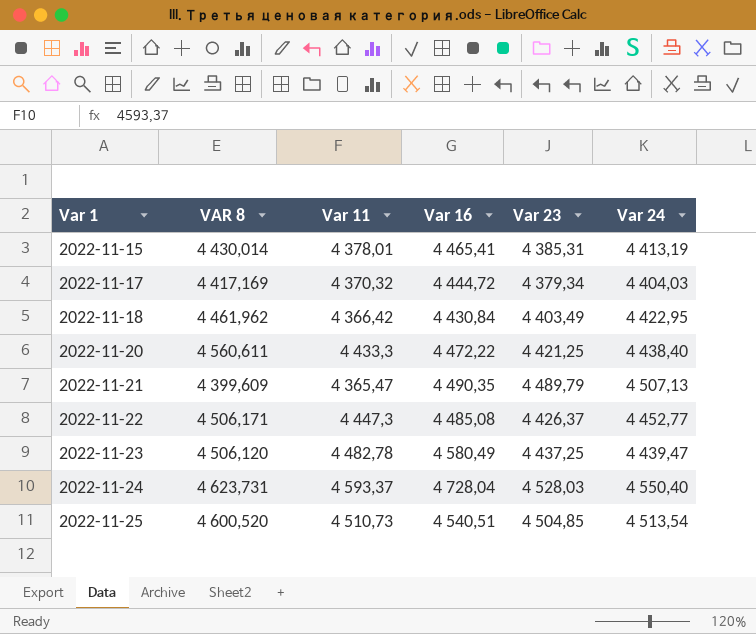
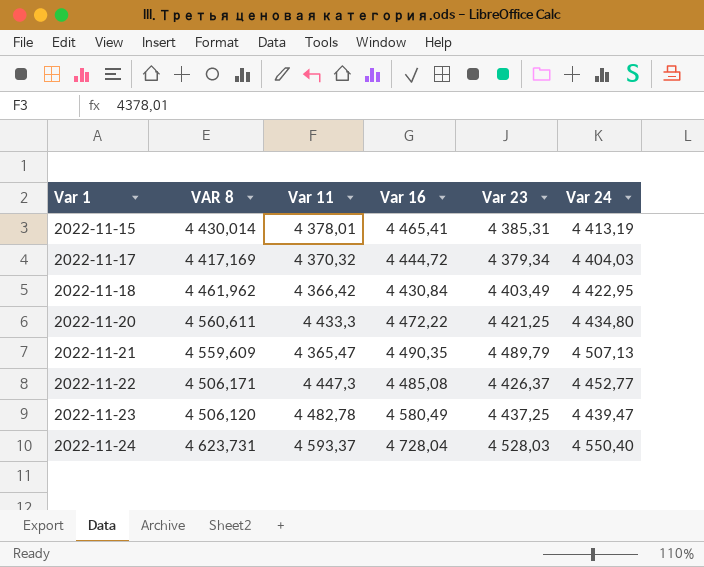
row 2022-11-25: 4 600,520 | 4 510,73 | 4 540,51 | 4 504,85 | 4 513,54 -> none
2022-11-20 | Var 24: 4 438,40 -> 4 434,80
2022-11-21 | VAR 8: 4 399,609 -> 4 559,609

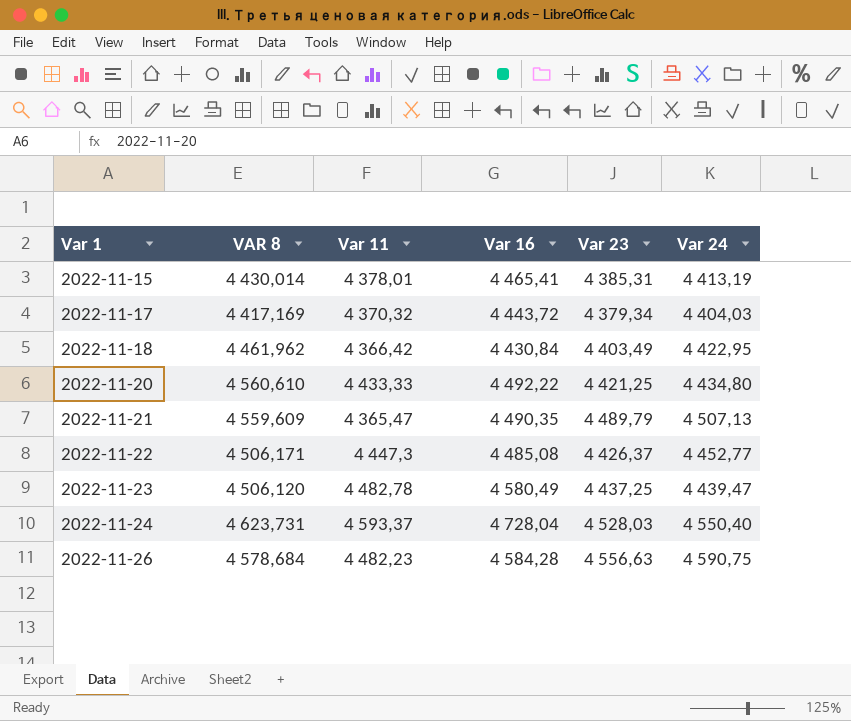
2022-11-17 | Var 16: 4 444,72 -> 4 443,72
2022-11-20 | VAR 8: 4 560,611 -> 4 560,610
2022-11-20 | Var 11: 4 433,3 -> 4 433,33
2022-11-20 | Var 16: 4 472,22 -> 4 492,22
row 2022-11-26: none -> 4 578,684 | 4 482,23 | 4 584,28 | 4 556,63 | 4 590,75

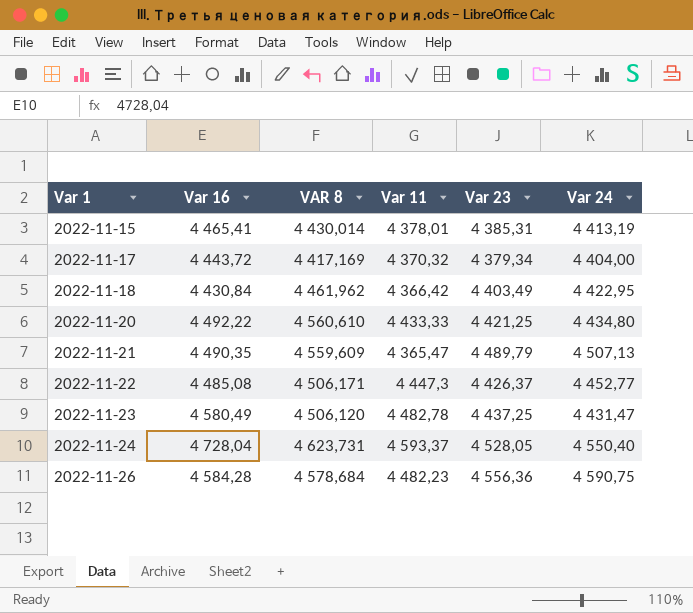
column Var 16 | position: 4 -> 2
2022-11-17 | Var 24: 4 404,03 -> 4 404,00
2022-11-23 | Var 24: 4 439,47 -> 4 431,47
2022-11-24 | Var 23: 4 528,03 -> 4 528,05
2022-11-26 | Var 23: 4 556,63 -> 4 556,36

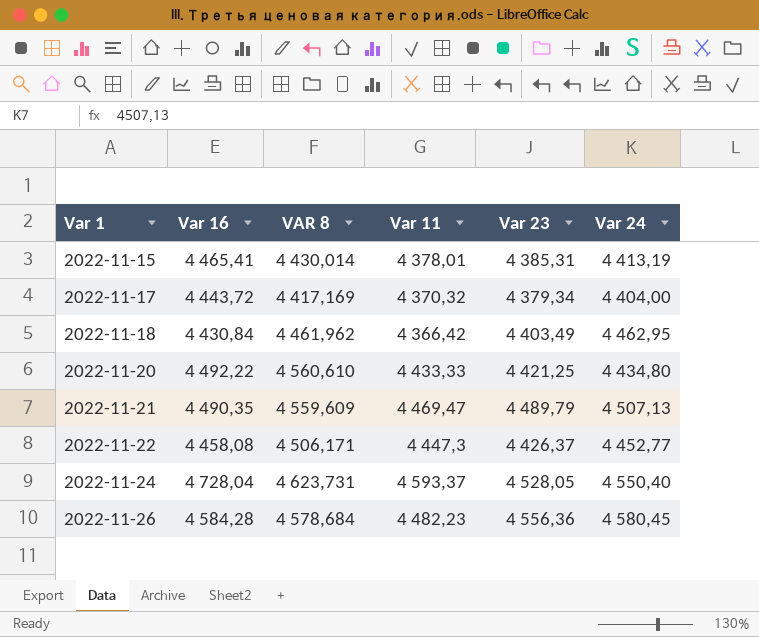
row 2022-11-23: 4 580,49 | 4 506,120 | 4 482,78 | 4 437,25 | 4 431,47 -> none
2022-11-18 | Var 24: 4 422,95 -> 4 462,95
2022-11-21 | Var 11: 4 365,47 -> 4 469,47
2022-11-22 | Var 16: 4 485,08 -> 4 458,08
2022-11-26 | Var 24: 4 590,75 -> 4 580,45

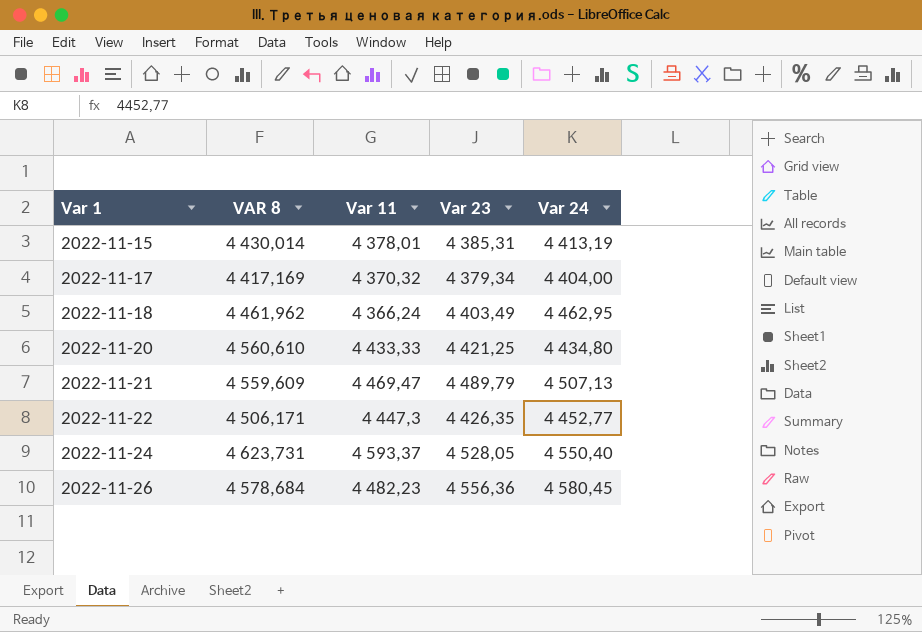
column Var 16 | position: 2 -> none
2022-11-18 | Var 11: 4 366,42 -> 4 366,24
2022-11-22 | Var 23: 4 426,37 -> 4 426,35

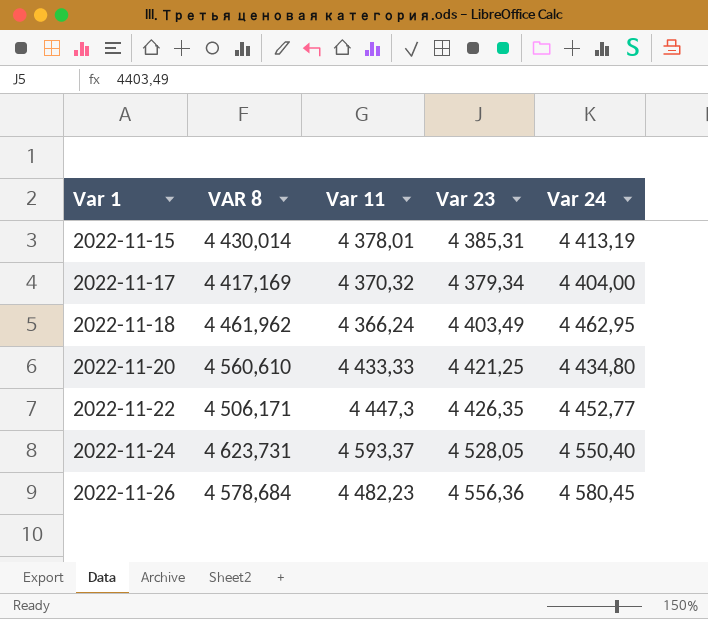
row 2022-11-21: 4 559,609 | 4 469,47 | 4 489,79 | 4 507,13 -> none

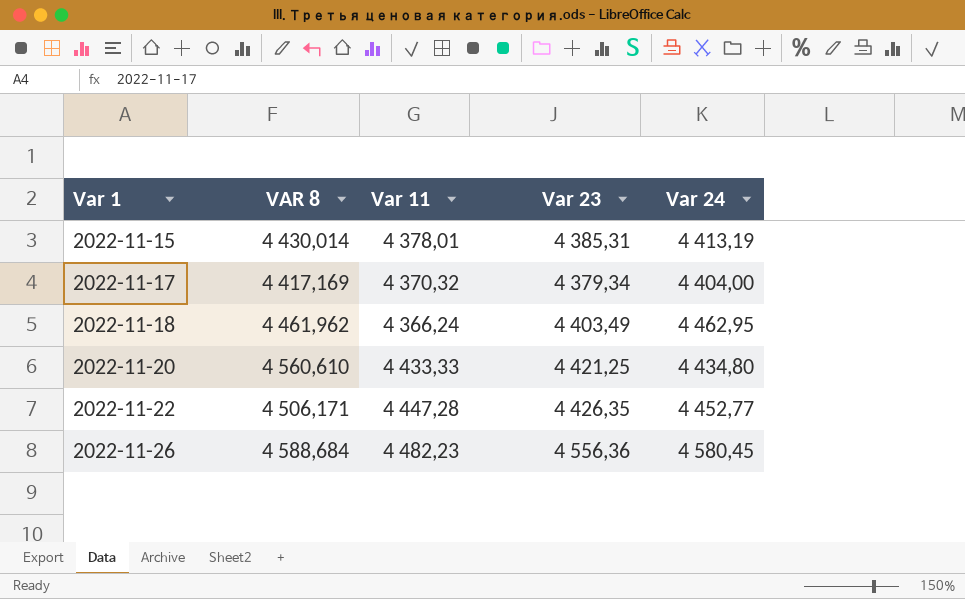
row 2022-11-24: 4 623,731 | 4 593,37 | 4 528,05 | 4 550,40 -> none
2022-11-22 | Var 11: 4 447,3 -> 4 447,28
2022-11-26 | VAR 8: 4 578,684 -> 4 588,684

